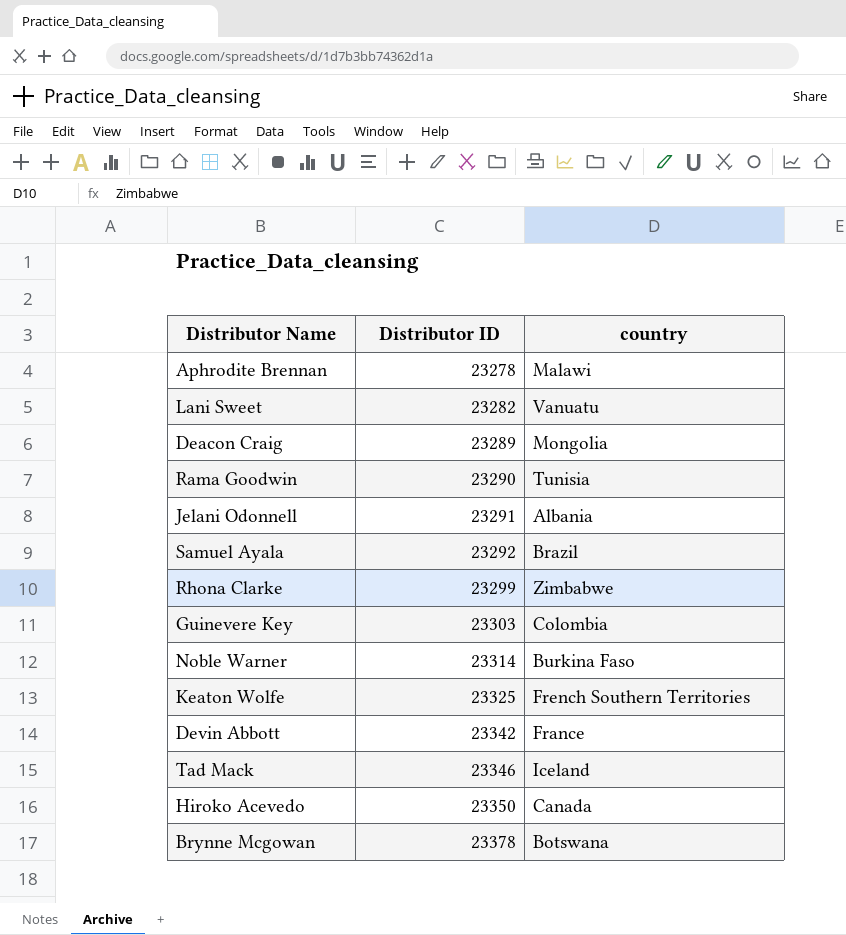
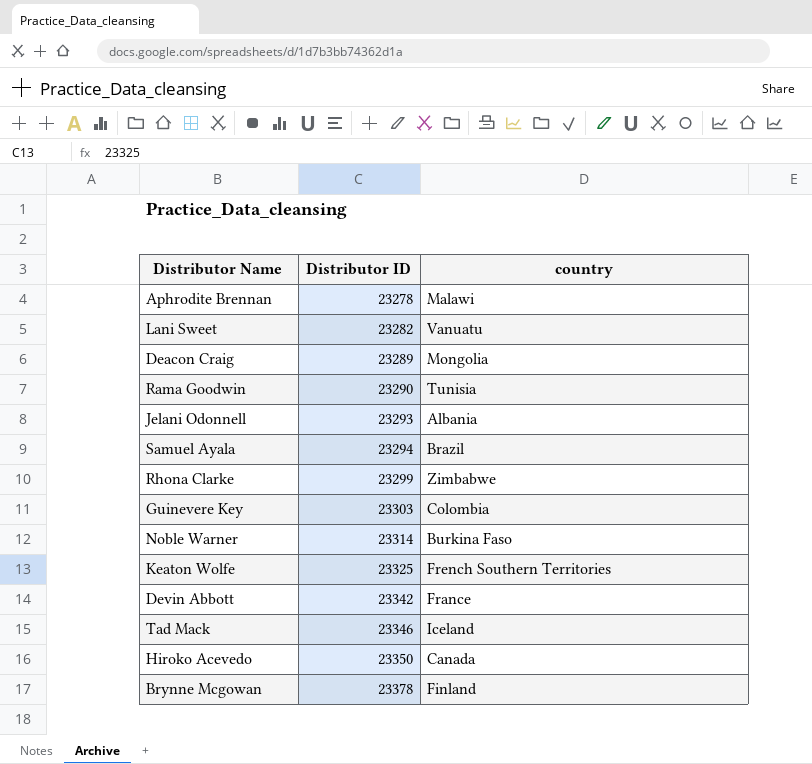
Jelani Odonnell | Distributor ID: 23291 -> 23293
Samuel Ayala | Distributor ID: 23292 -> 23294
Brynne Mcgowan | country: Botswana -> Finland

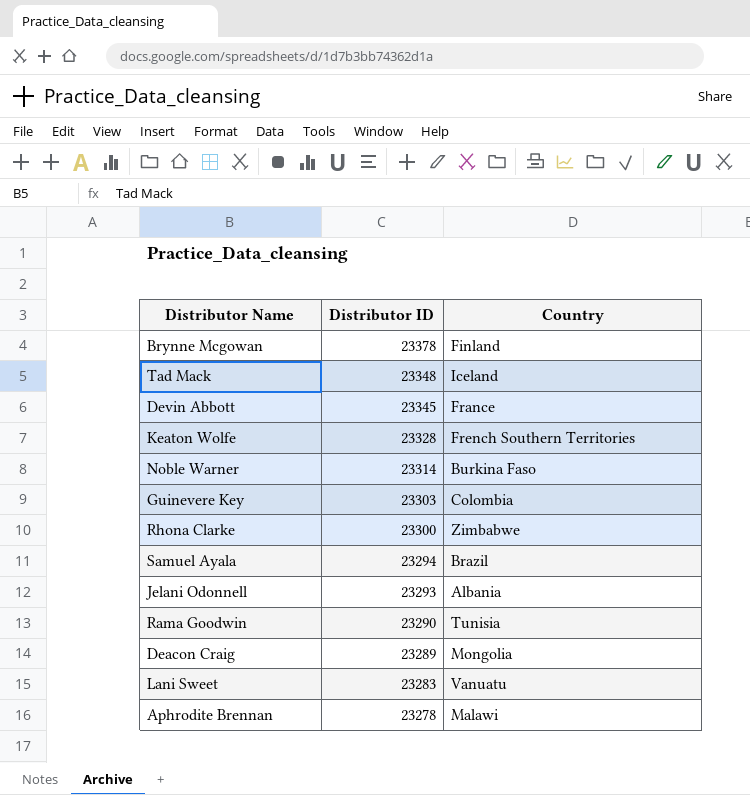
row order: Distributor ID ascending -> Distributor ID descending
column name: country -> Country
row Hiroko Acevedo: 23350 | Canada -> none
Tad Mack | Distributor ID: 23346 -> 23348
Devin Abbott | Distributor ID: 23342 -> 23345
Keaton Wolfe | Distributor ID: 23325 -> 23328
Rhona Clarke | Distributor ID: 23299 -> 23300
Lani Sweet | Distributor ID: 23282 -> 23283

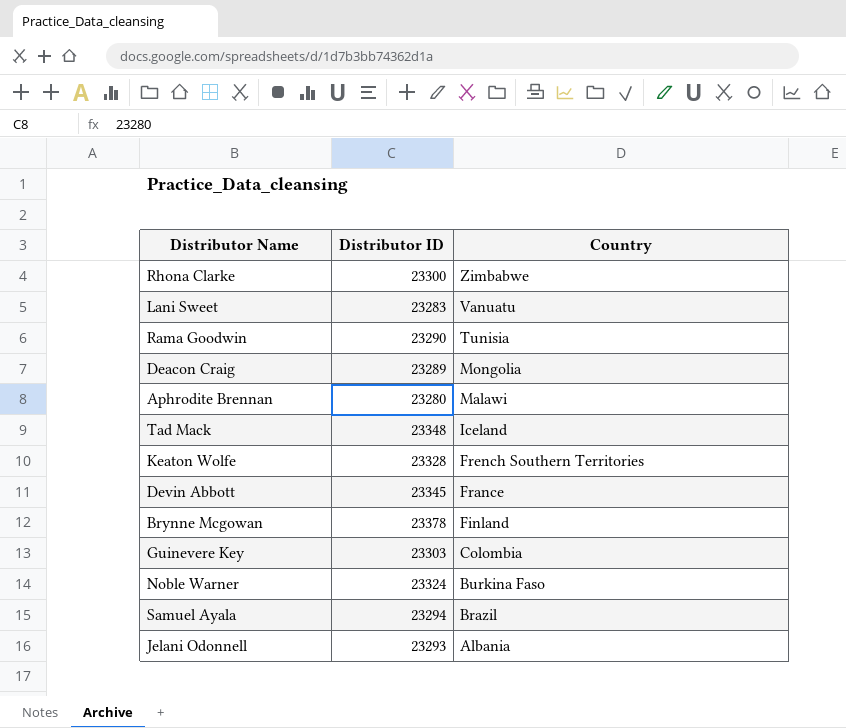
row order: Distributor ID descending -> Country descending
Aphrodite Brennan | Distributor ID: 23278 -> 23280
Noble Warner | Distributor ID: 23314 -> 23324

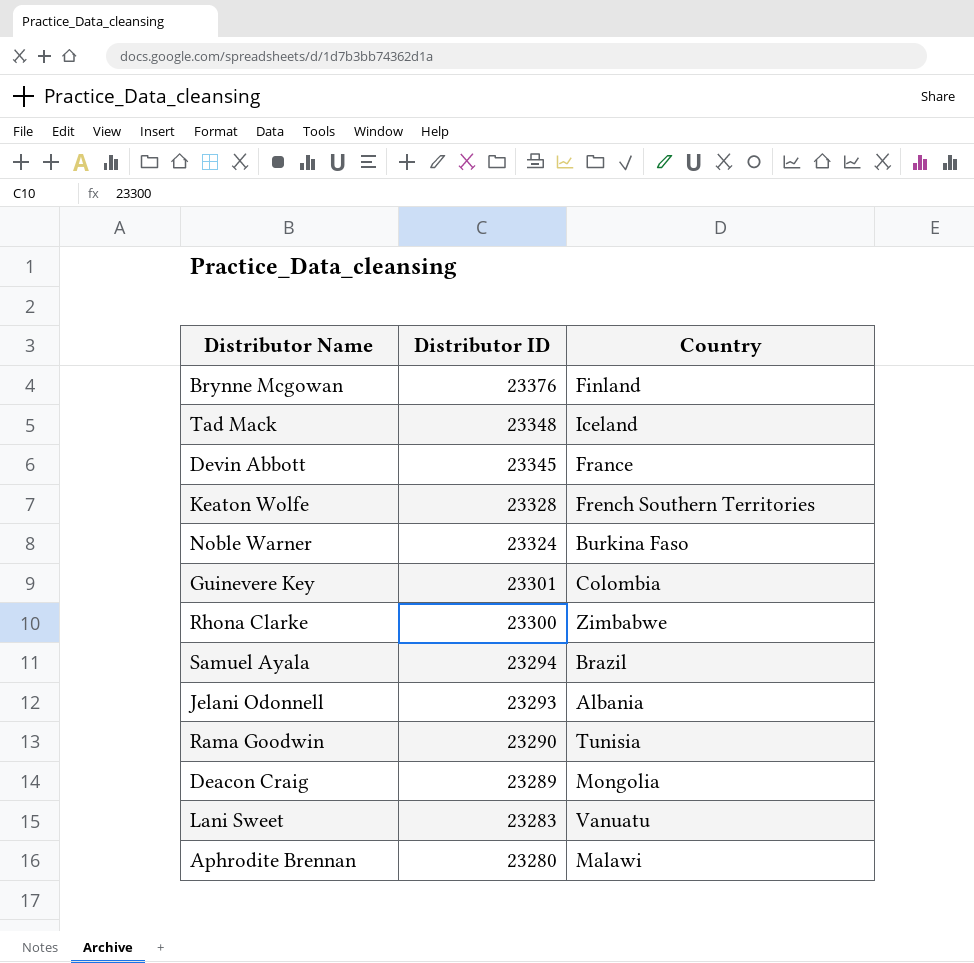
row order: Country descending -> Distributor ID descending
Brynne Mcgowan | Distributor ID: 23378 -> 23376
Guinevere Key | Distributor ID: 23303 -> 23301

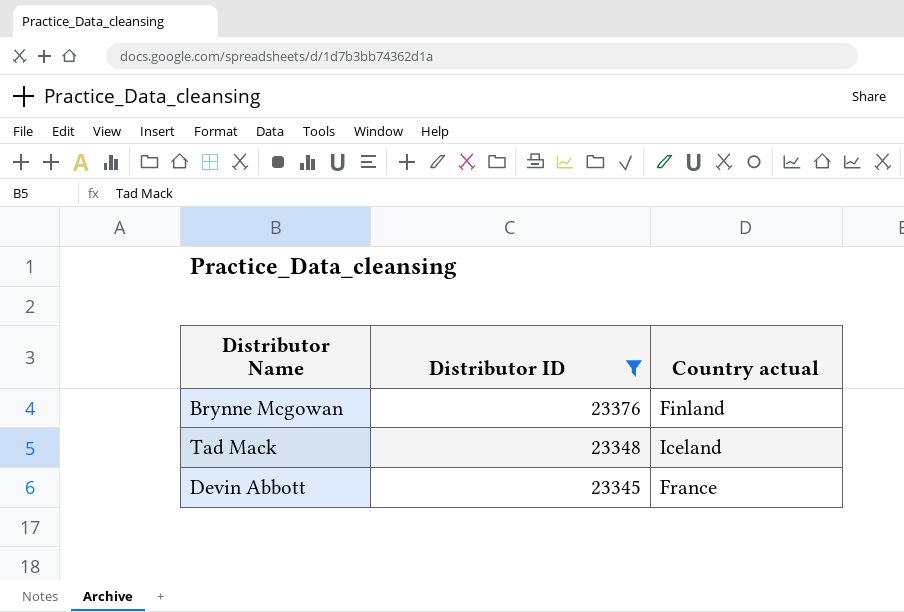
filter: none -> Distributor ID >= 23345
column name: Country -> Country actual

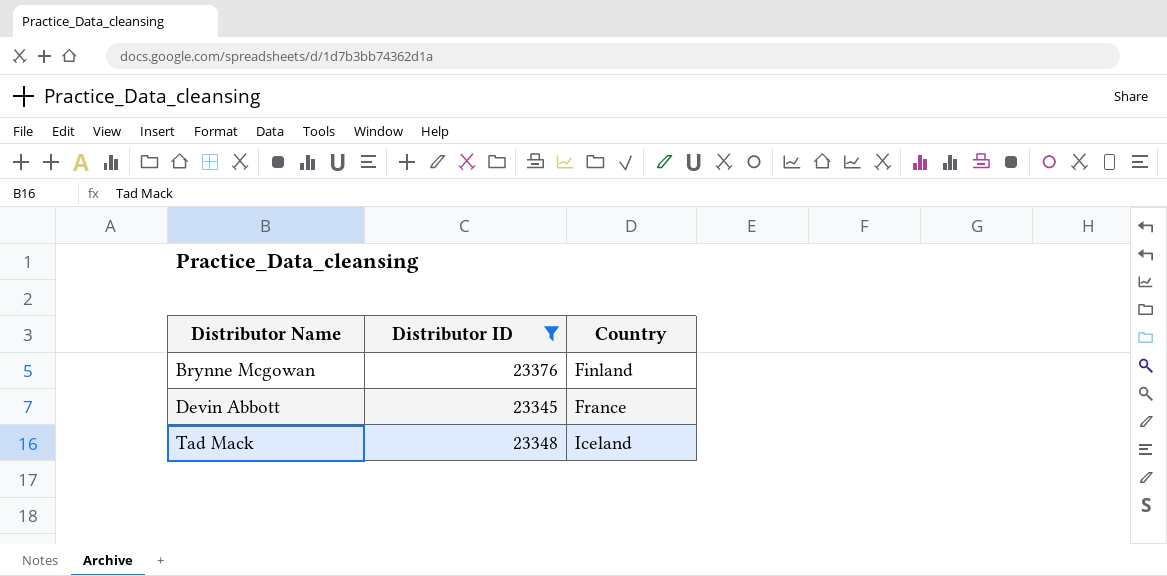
row order: Distributor ID descending -> Distributor Name ascending
column name: Country actual -> Country

